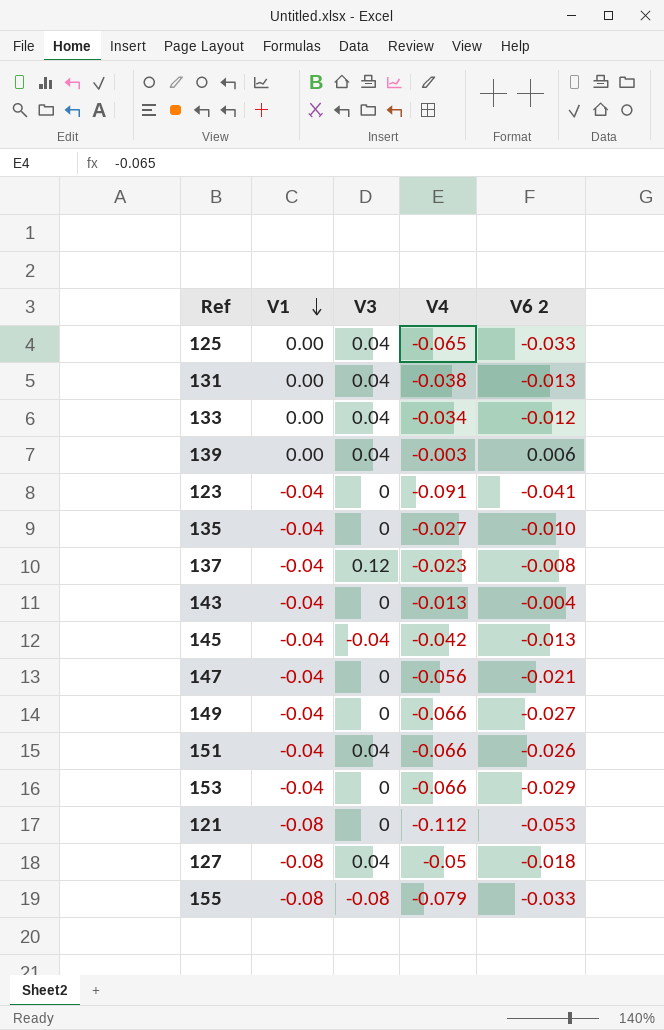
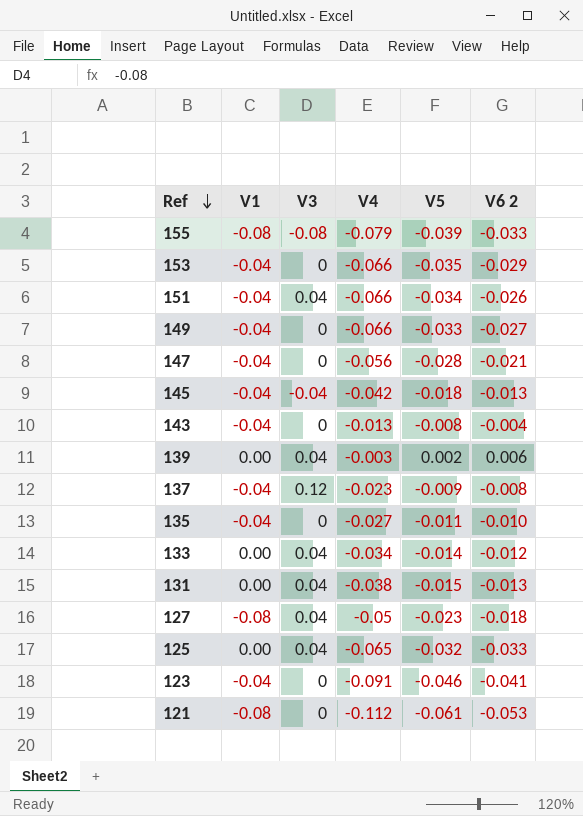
row order: V1 descending -> Ref descending
column V5 | position: none -> 5

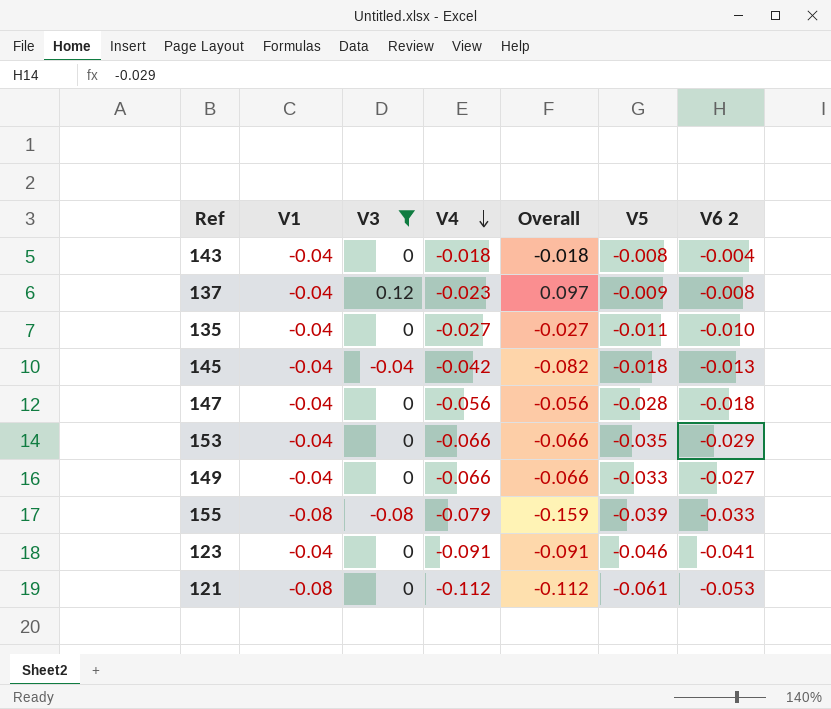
filter: none -> V3 != 0.04
row order: Ref descending -> V4 descending
column Overall | formula: none -> [V3] + [V4]
143 | V4: -0.013 -> -0.018
147 | V6 2: -0.021 -> -0.018

